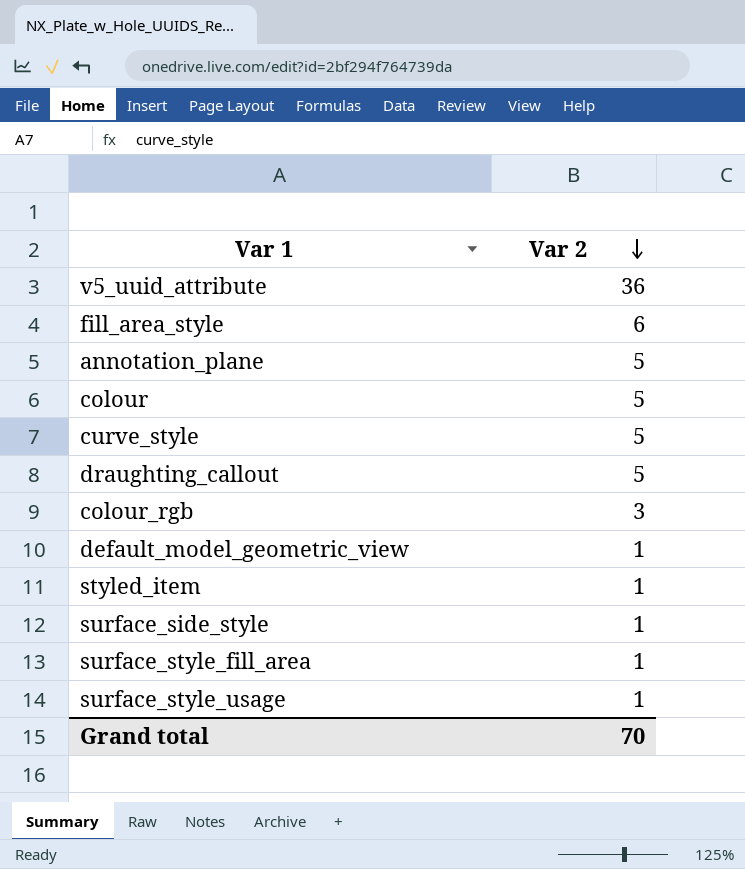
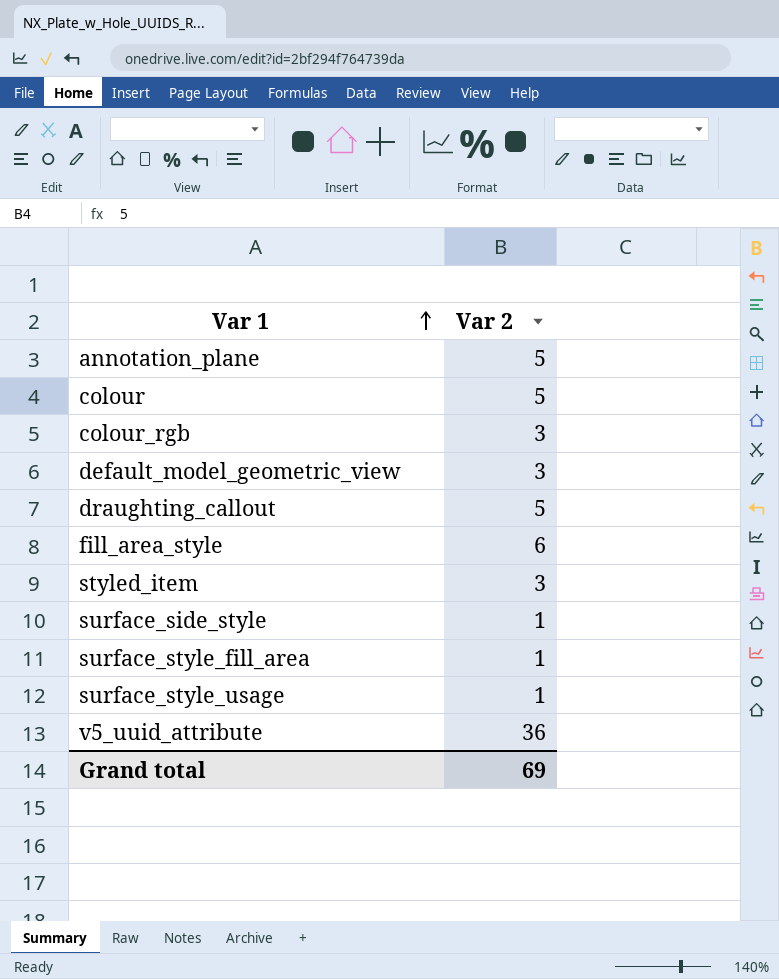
row order: Var 2 descending -> Var 1 ascending
row curve_style: 5 -> none
default_model_geometric_view | Var 2: 1 -> 3
styled_item | Var 2: 1 -> 3
Grand total | Var 2: 70 -> 69

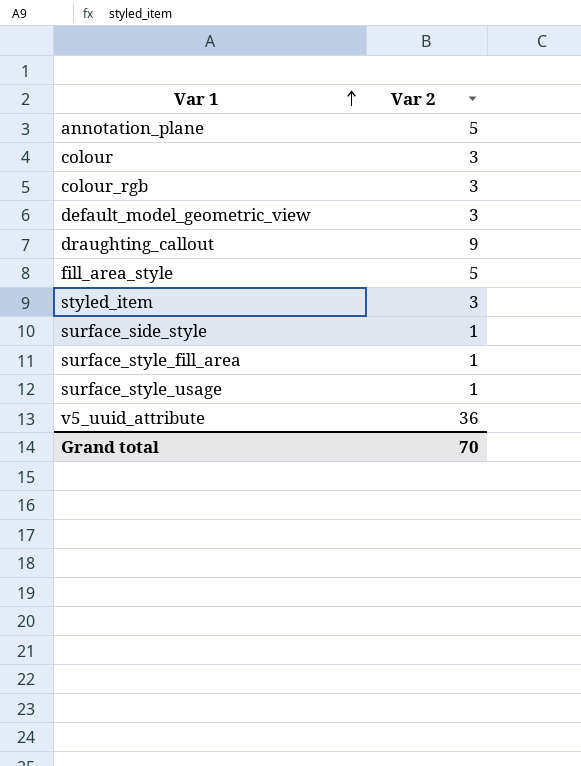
colour | Var 2: 5 -> 3
draughting_callout | Var 2: 5 -> 9
fill_area_style | Var 2: 6 -> 5
Grand total | Var 2: 69 -> 70

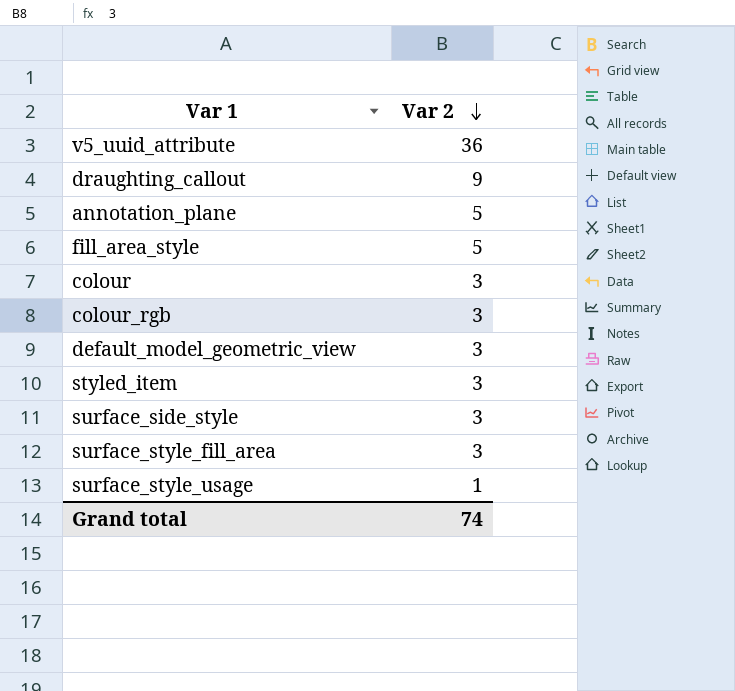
row order: Var 1 ascending -> Var 2 descending
surface_side_style | Var 2: 1 -> 3
surface_style_fill_area | Var 2: 1 -> 3
Grand total | Var 2: 70 -> 74

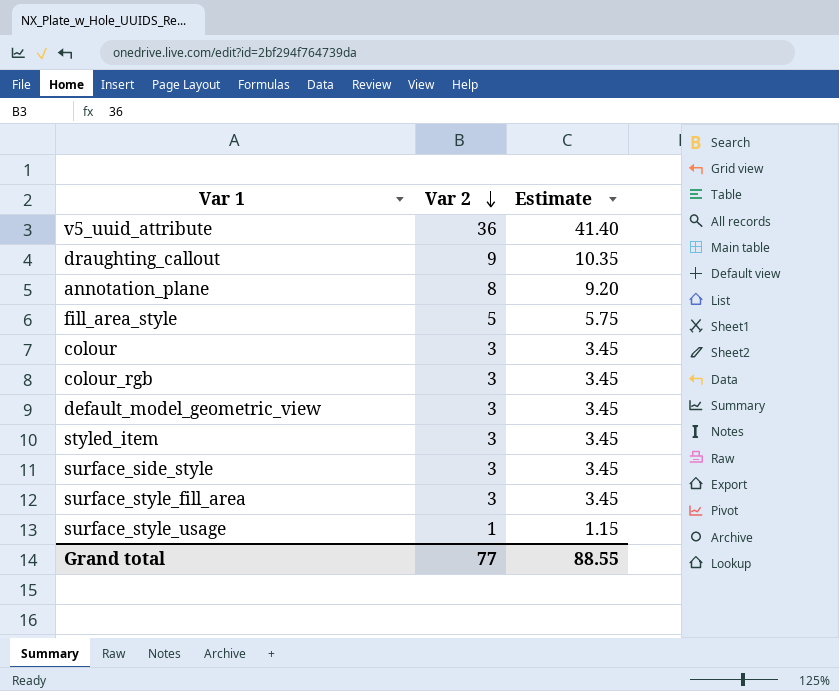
column Estimate | formula: none -> [Var 2] * 1.15
annotation_plane | Var 2: 5 -> 8
Grand total | Var 2: 74 -> 77

